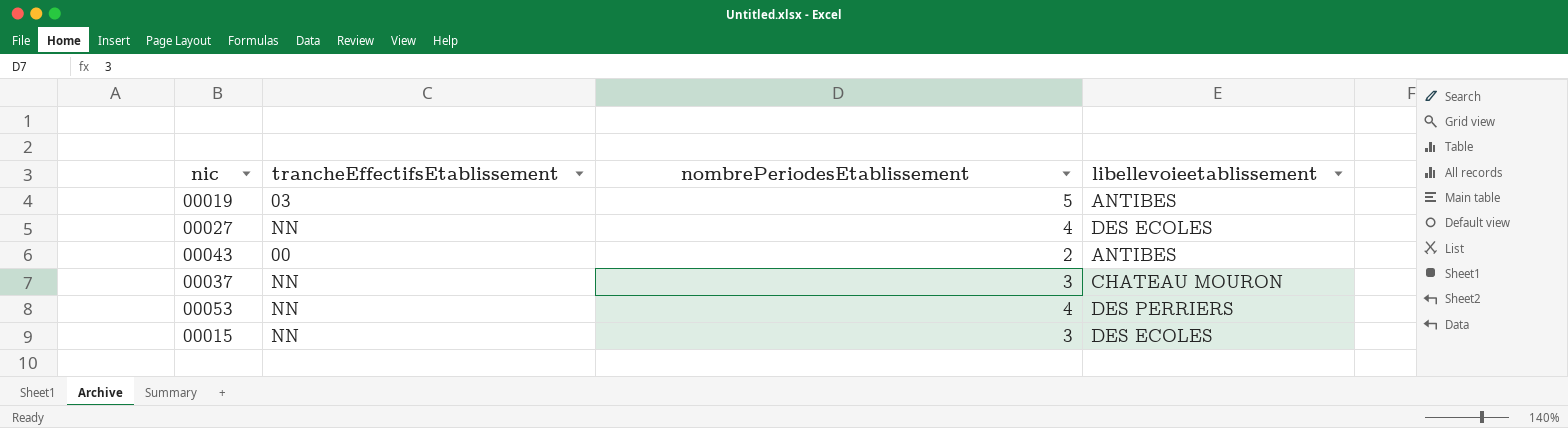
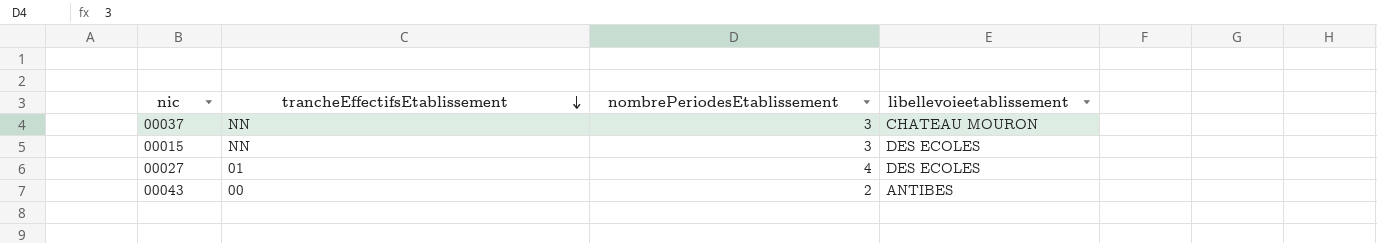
row order: none -> trancheEffectifsEtablissement descending
row 00019: 03 | 5 | ANTIBES -> none
row 00053: NN | 4 | DES PERRIERS -> none
00027 | trancheEffectifsEtablissement: NN -> 01

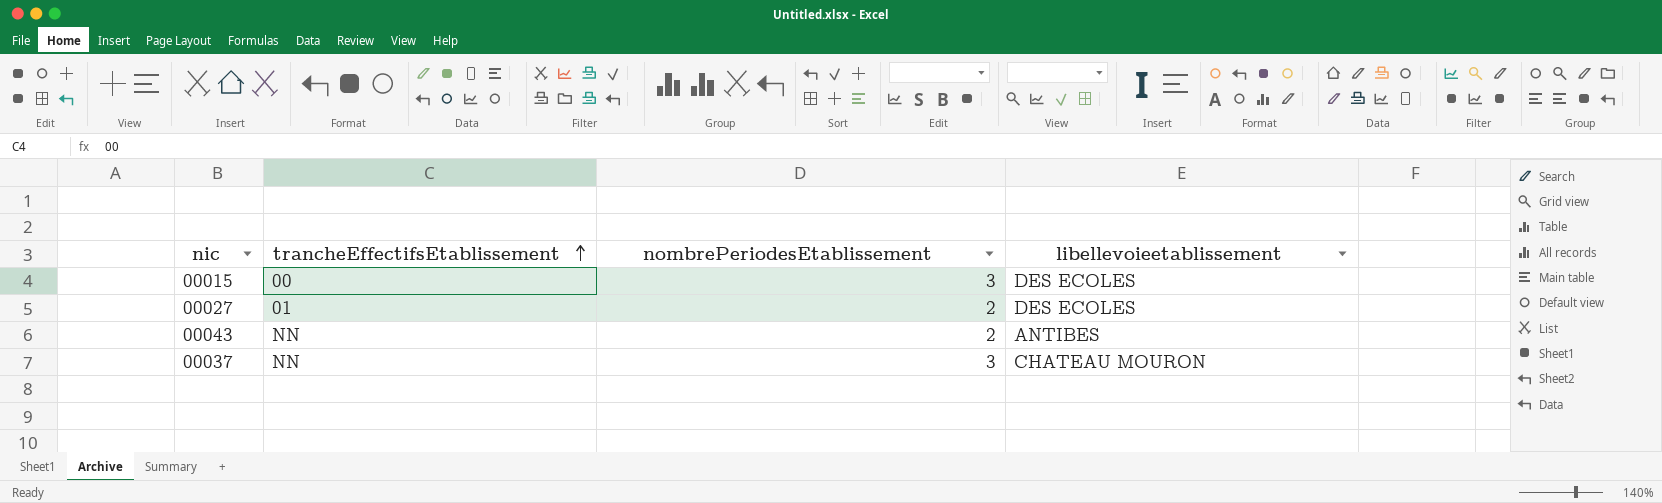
row order: trancheEffectifsEtablissement descending -> trancheEffectifsEtablissement ascending
00015 | trancheEffectifsEtablissement: NN -> 00
00027 | nombrePeriodesEtablissement: 4 -> 2
00043 | trancheEffectifsEtablissement: 00 -> NN

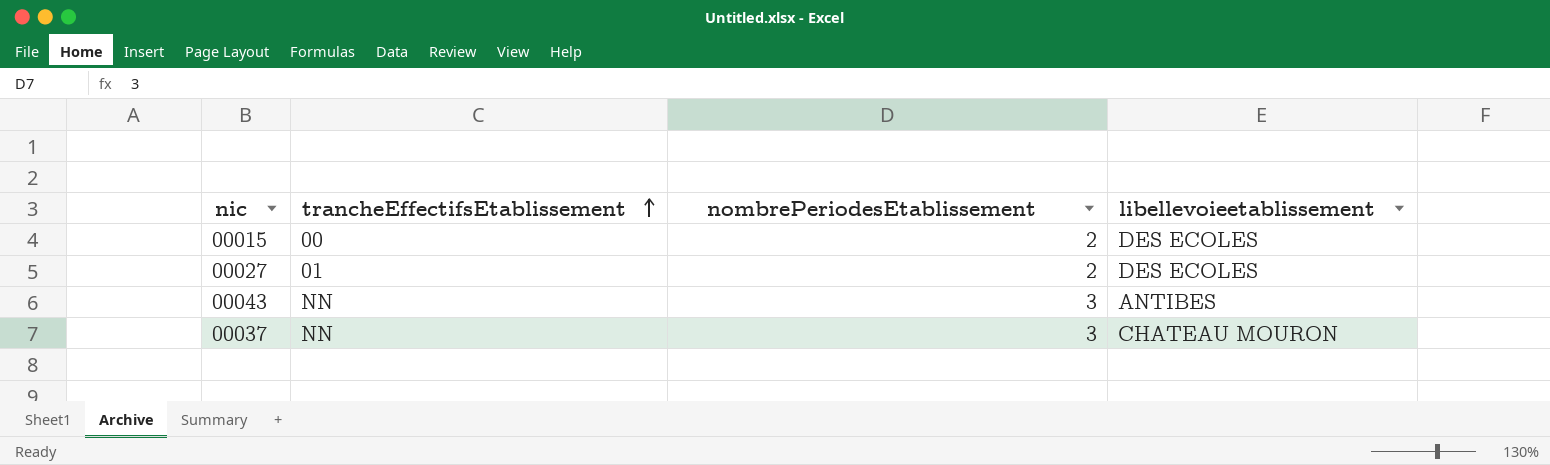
00015 | nombrePeriodesEtablissement: 3 -> 2
00043 | nombrePeriodesEtablissement: 2 -> 3

